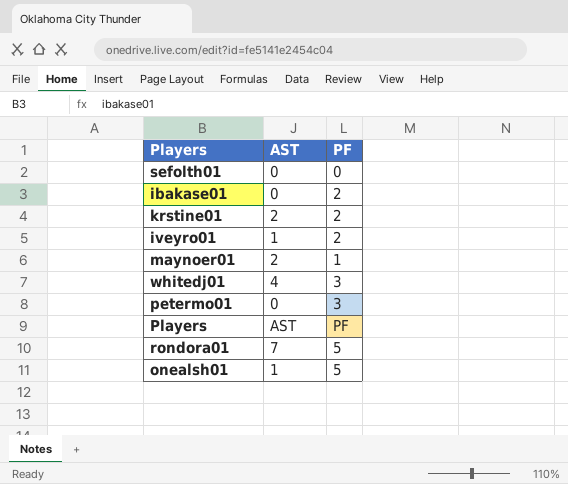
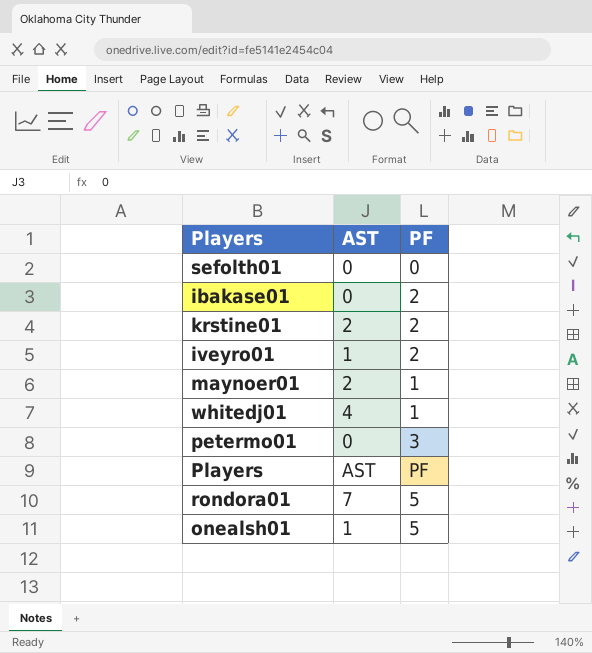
whitedj01 | PF: 3 -> 1

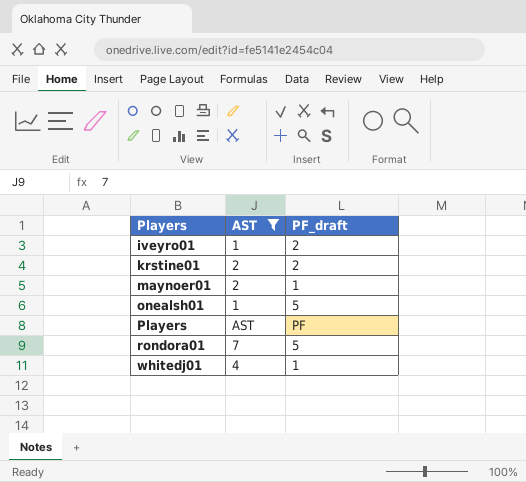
filter: none -> AST != 0
row order: none -> Players ascending
column name: PF -> PF_draft

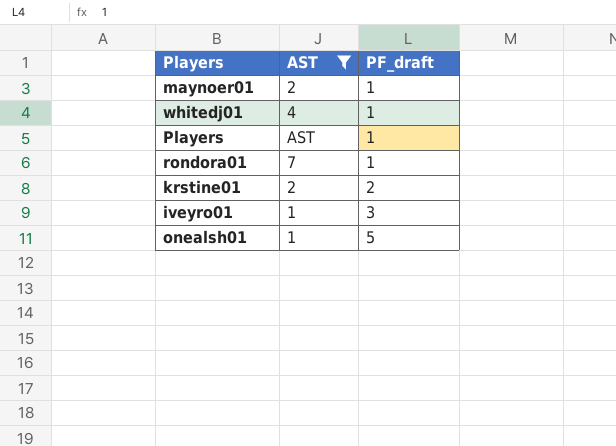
row order: Players ascending -> PF_draft ascending
Players | PF_draft: PF -> 1
rondora01 | PF_draft: 5 -> 1
iveyro01 | PF_draft: 2 -> 3

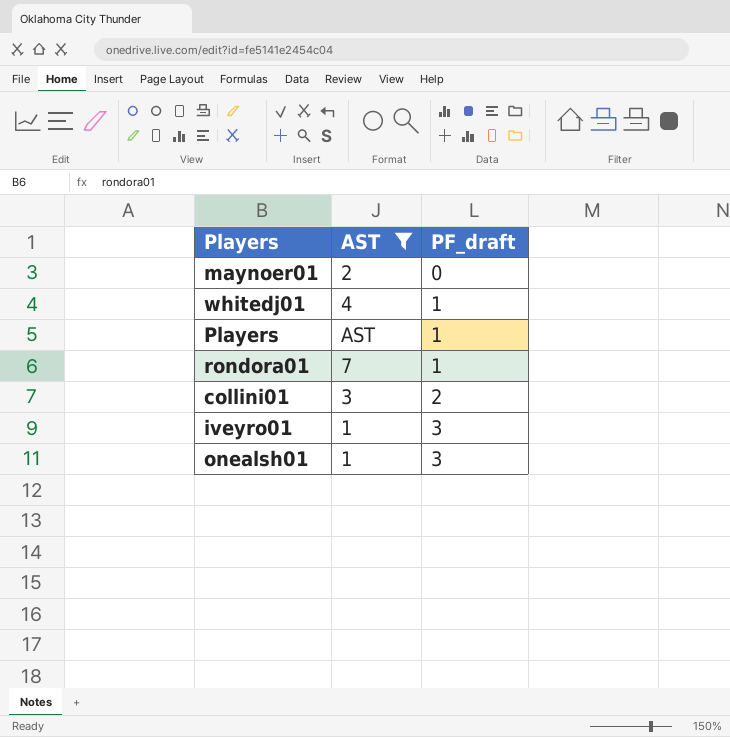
row krstine01: 2 | 2 -> none
maynoer01 | PF_draft: 1 -> 0
row collini01: none -> 3 | 2
onealsh01 | PF_draft: 5 -> 3

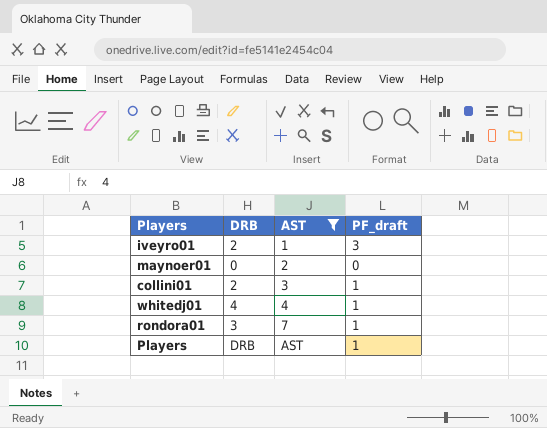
row order: PF_draft ascending -> AST ascending
column DRB | position: none -> 2
row onealsh01: 1 | 3 -> none
collini01 | PF_draft: 2 -> 1

